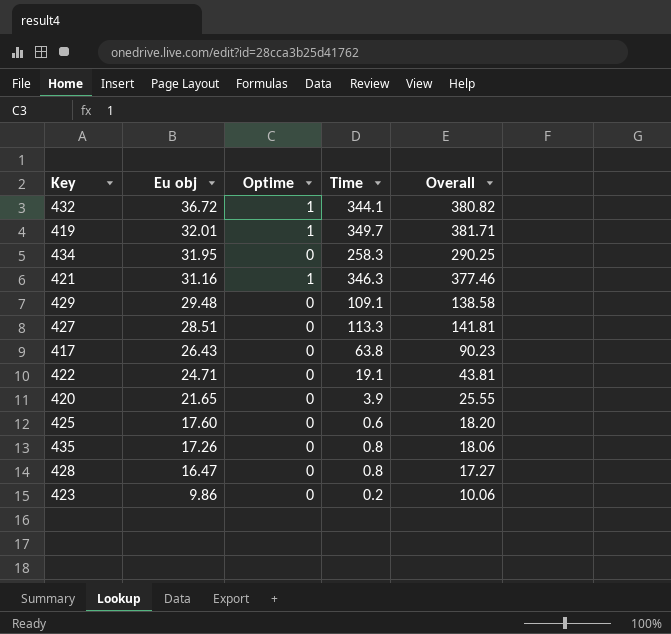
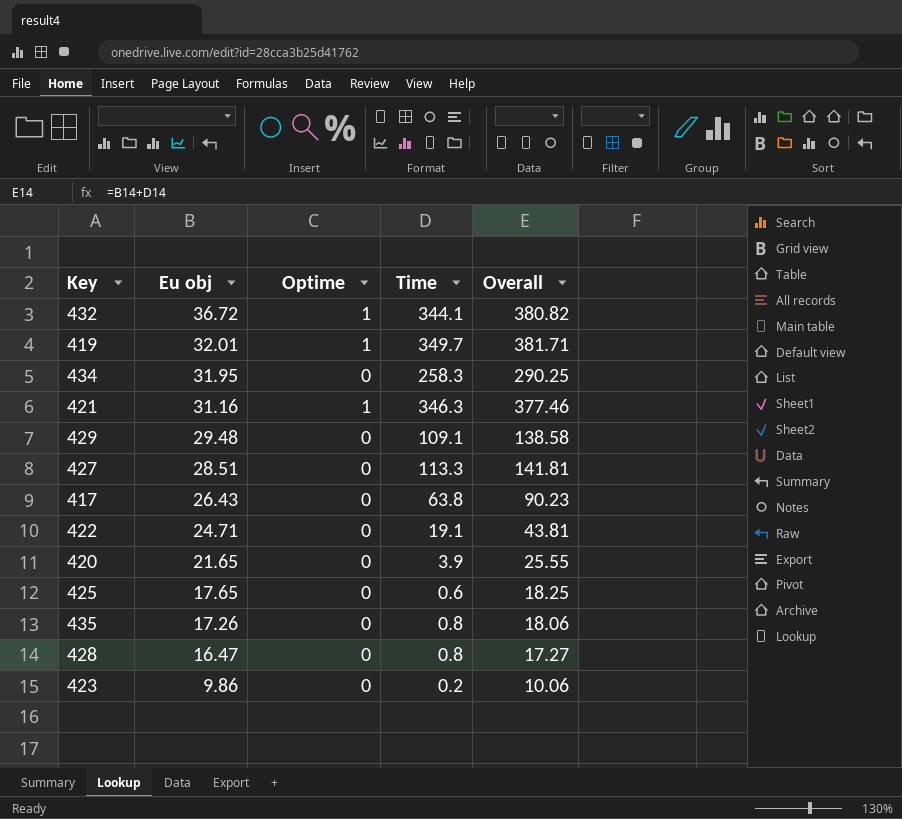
425 | Eu obj: 17.60 -> 17.65
425 | Overall: 18.20 -> 18.25

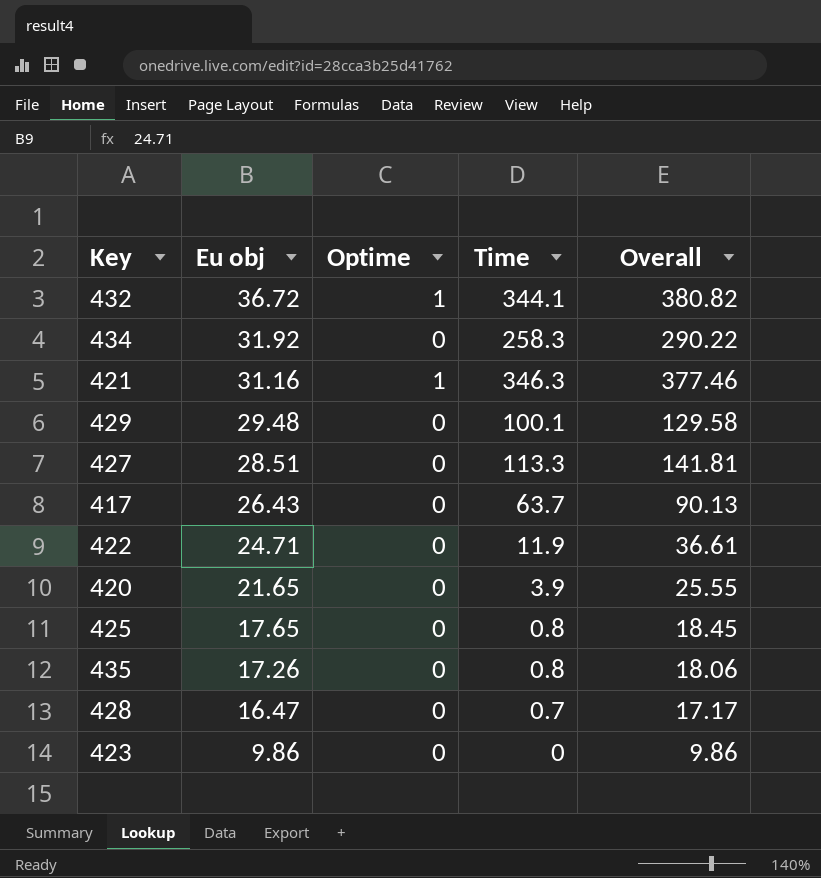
row 419: 32.01 | 1 | 349.7 | 381.71 -> none
434 | Eu obj: 31.95 -> 31.92
434 | Overall: 290.25 -> 290.22
429 | Time: 109.1 -> 100.1
429 | Overall: 138.58 -> 129.58
417 | Time: 63.8 -> 63.7
417 | Overall: 90.23 -> 90.13
422 | Time: 19.1 -> 11.9
422 | Overall: 43.81 -> 36.61
425 | Time: 0.6 -> 0.8
425 | Overall: 18.25 -> 18.45
428 | Time: 0.8 -> 0.7
428 | Overall: 17.27 -> 17.17
423 | Time: 0.2 -> 0
423 | Overall: 10.06 -> 9.86

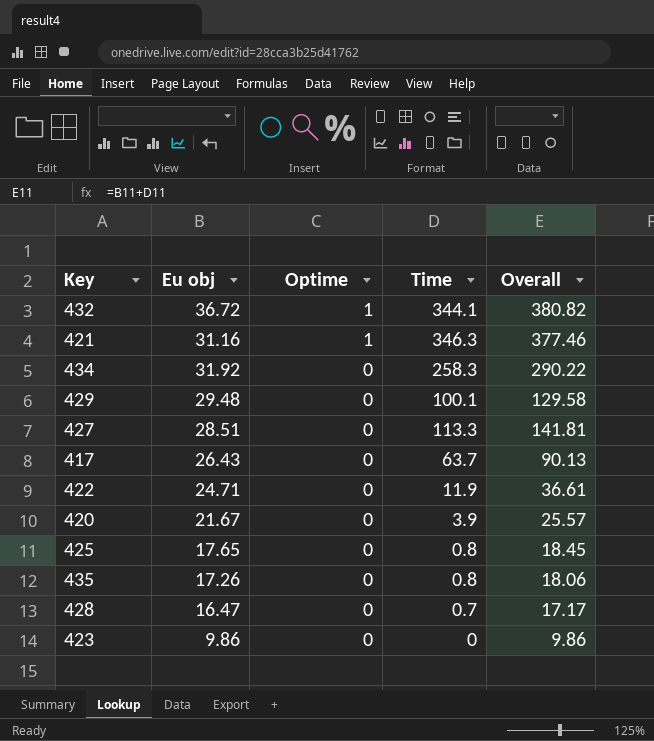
row order: Eu obj descending -> Optime descending
420 | Eu obj: 21.65 -> 21.67
420 | Overall: 25.55 -> 25.57

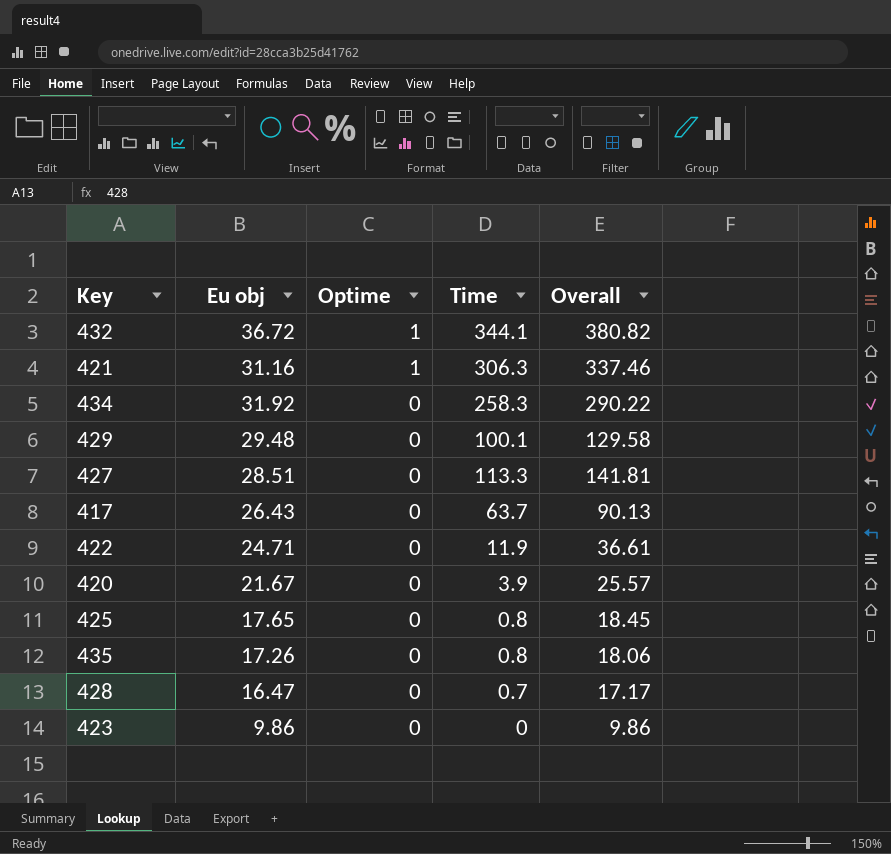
421 | Time: 346.3 -> 306.3
421 | Overall: 377.46 -> 337.46

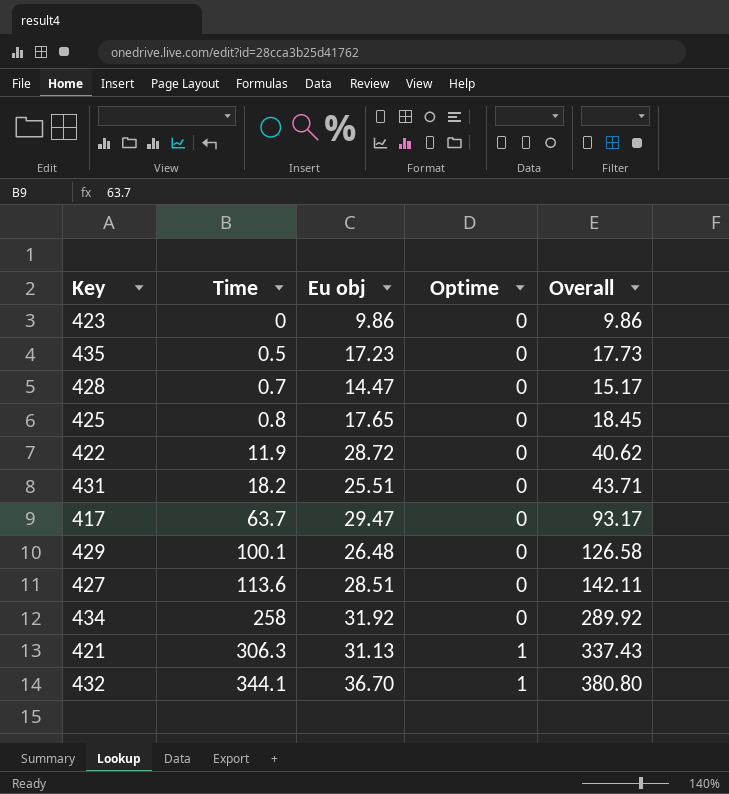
row order: Optime descending -> Time ascending
column Time | position: 4 -> 2
row 420: 21.67 | 0 | 3.9 | 25.57 -> none
435 | Time: 0.8 -> 0.5
435 | Eu obj: 17.26 -> 17.23
435 | Overall: 18.06 -> 17.73
428 | Eu obj: 16.47 -> 14.47
428 | Overall: 17.17 -> 15.17
422 | Eu obj: 24.71 -> 28.72
422 | Overall: 36.61 -> 40.62
row 431: none -> 18.2 | 25.51 | 0 | 43.71
417 | Eu obj: 26.43 -> 29.47
417 | Overall: 90.13 -> 93.17
429 | Eu obj: 29.48 -> 26.48
429 | Overall: 129.58 -> 126.58
427 | Time: 113.3 -> 113.6
427 | Overall: 141.81 -> 142.11
434 | Time: 258.3 -> 258
434 | Overall: 290.22 -> 289.92
421 | Eu obj: 31.16 -> 31.13
421 | Overall: 337.46 -> 337.43
432 | Eu obj: 36.72 -> 36.70
432 | Overall: 380.82 -> 380.80

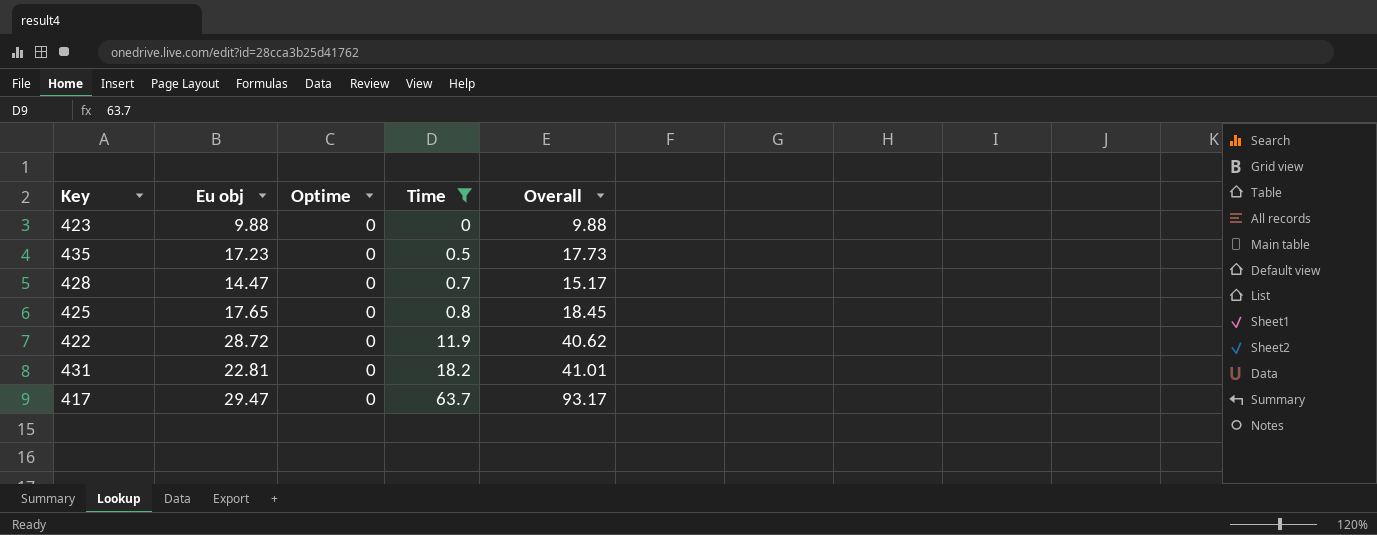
filter: none -> Time <= 63.7
column Time | position: 2 -> 4
423 | Eu obj: 9.86 -> 9.88
423 | Overall: 9.86 -> 9.88
431 | Eu obj: 25.51 -> 22.81
431 | Overall: 43.71 -> 41.01

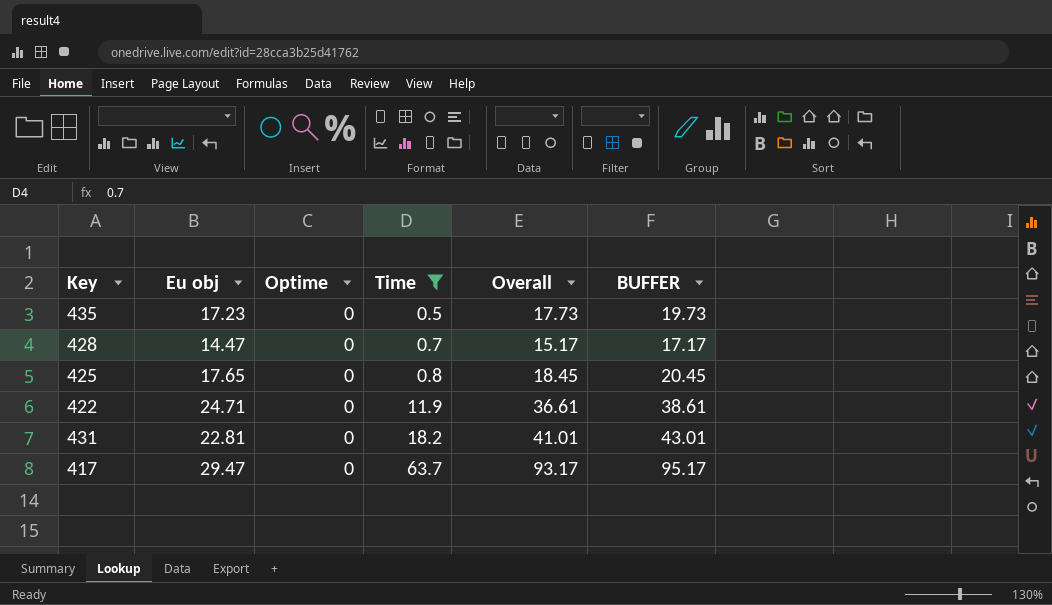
column BUFFER | formula: none -> [Overall] + 2
row 423: 9.88 | 0 | 0 | 9.88 -> none
422 | Eu obj: 28.72 -> 24.71
422 | Overall: 40.62 -> 36.61

